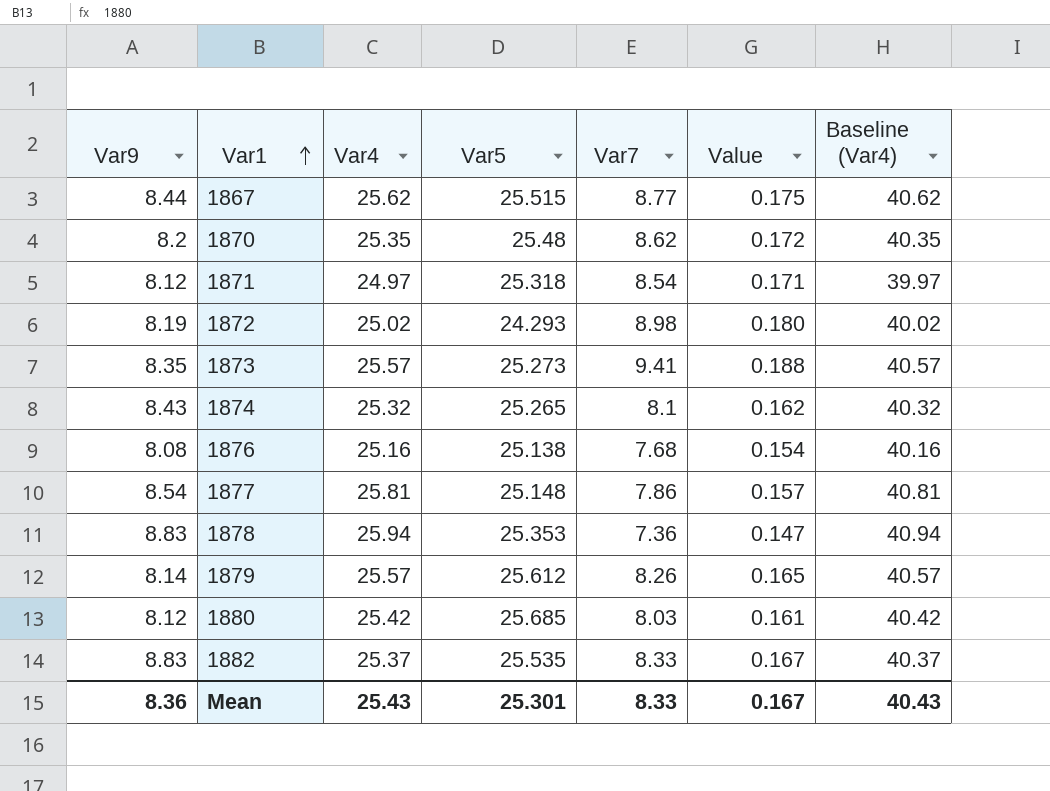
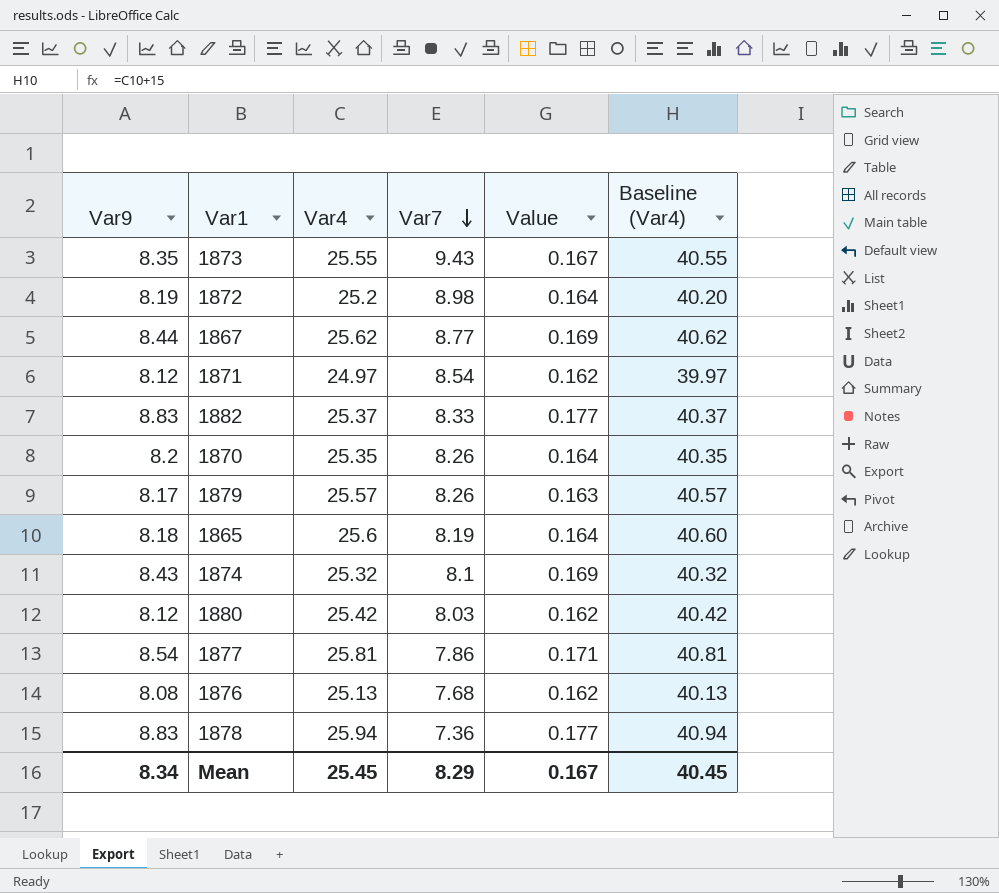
row order: Var1 ascending -> Var7 descending
column Var5 | position: 4 -> none
column Value | formula: [Var7] * 0.02 -> [Var9] * 0.02
1873 | Var4: 25.57 -> 25.55
1873 | Var7: 9.41 -> 9.43
1873 | Baseline (Var4): 40.57 -> 40.55
1872 | Var4: 25.02 -> 25.2
1872 | Baseline (Var4): 40.02 -> 40.20
1870 | Var7: 8.62 -> 8.26
1879 | Var9: 8.14 -> 8.17
row 1865: none -> 8.18 | 25.6 | 8.19 | 0.164 | 40.60
1876 | Var4: 25.16 -> 25.13
1876 | Baseline (Var4): 40.16 -> 40.13
Mean | Var9: 8.36 -> 8.34
Mean | Var4: 25.43 -> 25.45
Mean | Var7: 8.33 -> 8.29
Mean | Baseline (Var4): 40.43 -> 40.45

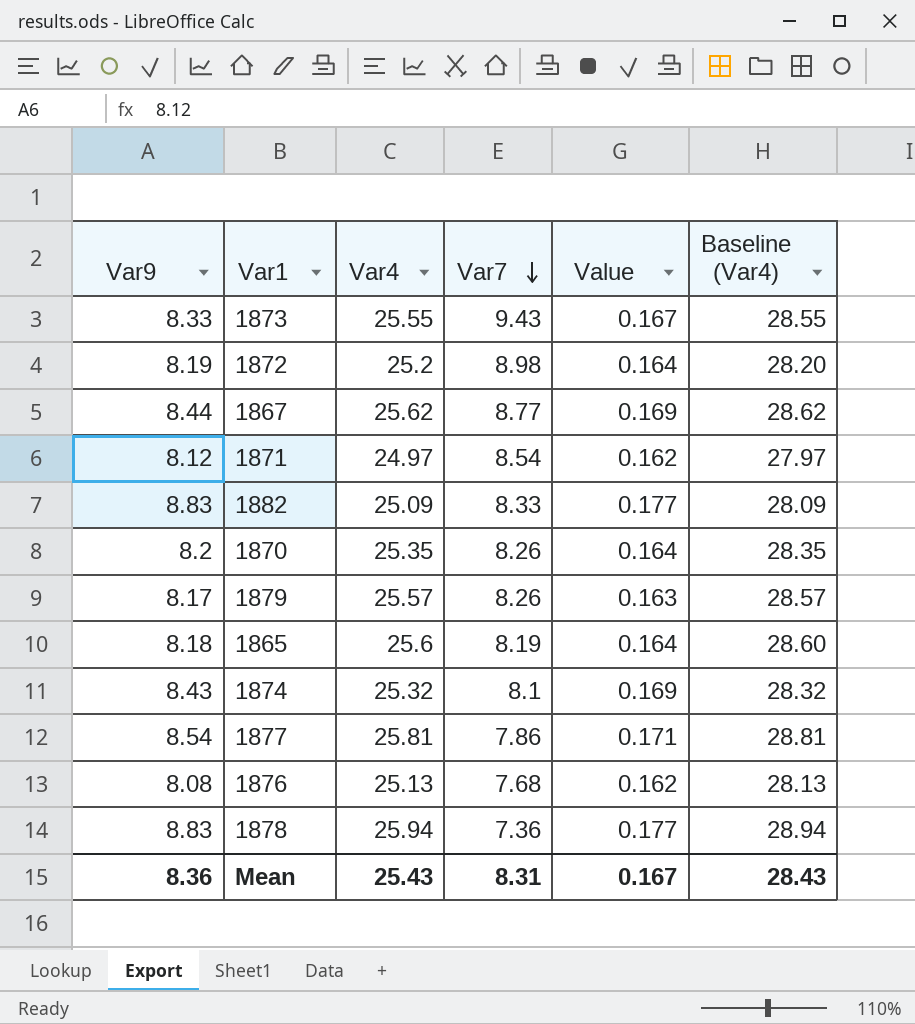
column Baseline (Var4) | formula: [Var4] + 15 -> [Var4] + 3
row 1880: 8.12 | 25.42 | 8.03 | 0.162 | 40.42 -> none
1873 | Var9: 8.35 -> 8.33
1882 | Var4: 25.37 -> 25.09
Mean | Var9: 8.34 -> 8.36
Mean | Var4: 25.45 -> 25.43
Mean | Var7: 8.29 -> 8.31
Mean | Baseline (Var4): 40.45 -> 28.43

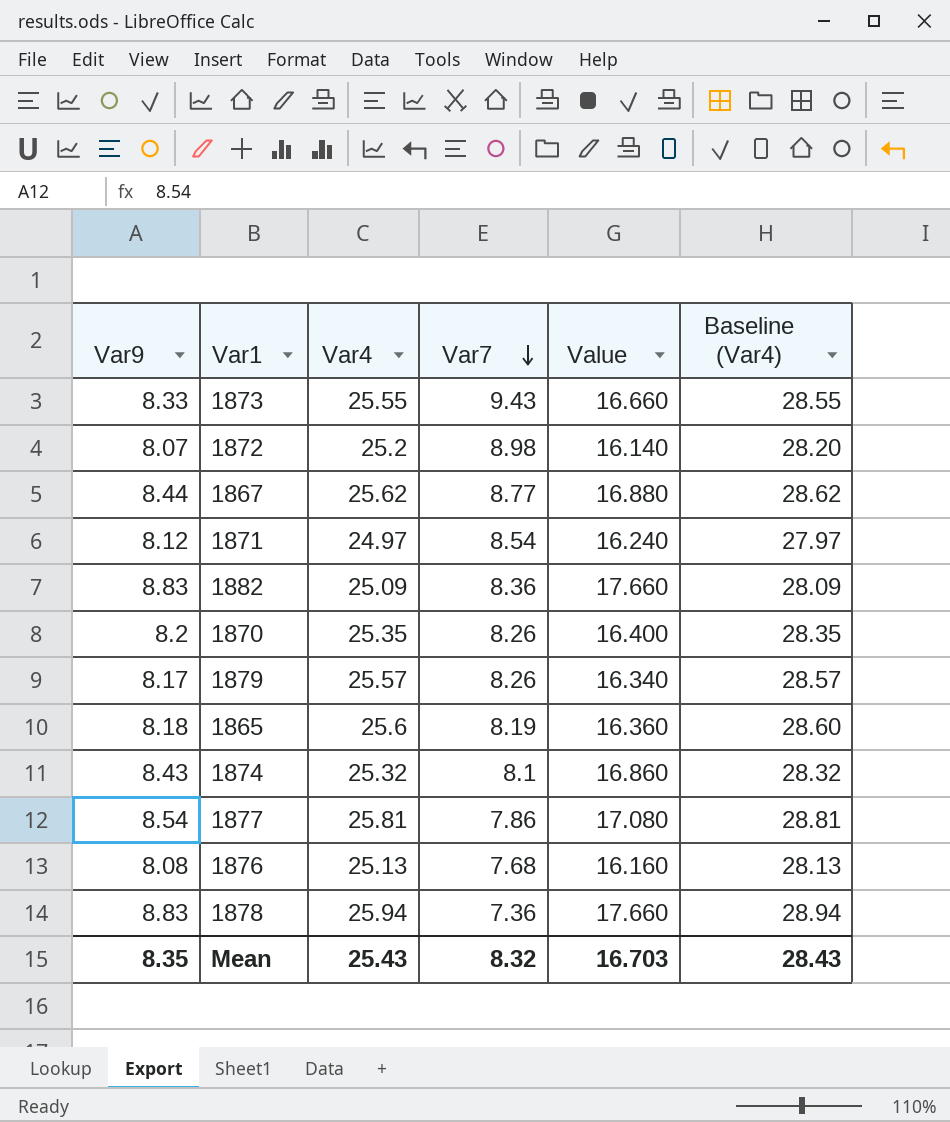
column Value | formula: [Var9] * 0.02 -> [Var9] * 2
1872 | Var9: 8.19 -> 8.07
1882 | Var7: 8.33 -> 8.36
Mean | Var9: 8.36 -> 8.35
Mean | Var7: 8.31 -> 8.32
Mean | Value: 0.167 -> 16.703

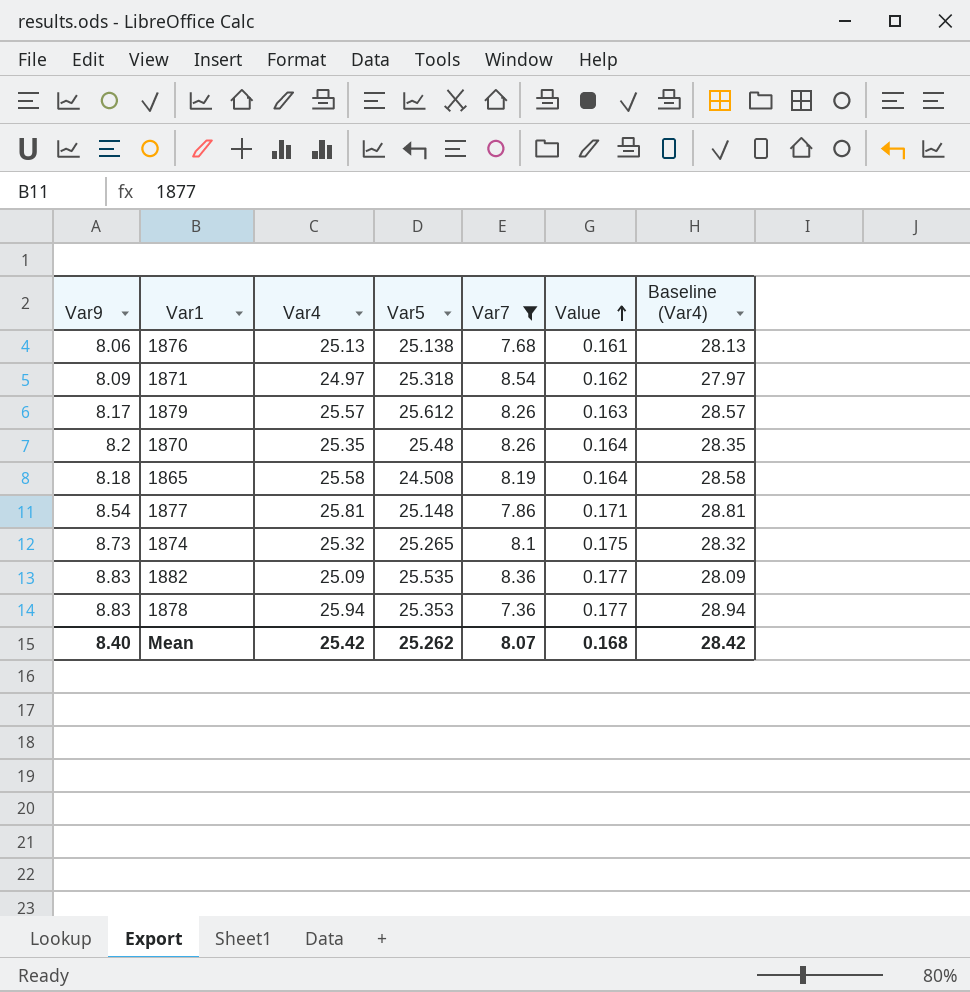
filter: none -> Var7 <= 8.54
row order: Var7 descending -> Value ascending
column Var5 | position: none -> 4
column Value | formula: [Var9] * 2 -> [Var9] * 0.02
1876 | Var9: 8.08 -> 8.06
1871 | Var9: 8.12 -> 8.09
1865 | Var4: 25.6 -> 25.58
1865 | Baseline (Var4): 28.60 -> 28.58
1874 | Var9: 8.43 -> 8.73
Mean | Var9: 8.35 -> 8.40
Mean | Var4: 25.43 -> 25.42
Mean | Var7: 8.32 -> 8.07
Mean | Value: 16.703 -> 0.168
Mean | Baseline (Var4): 28.43 -> 28.42

